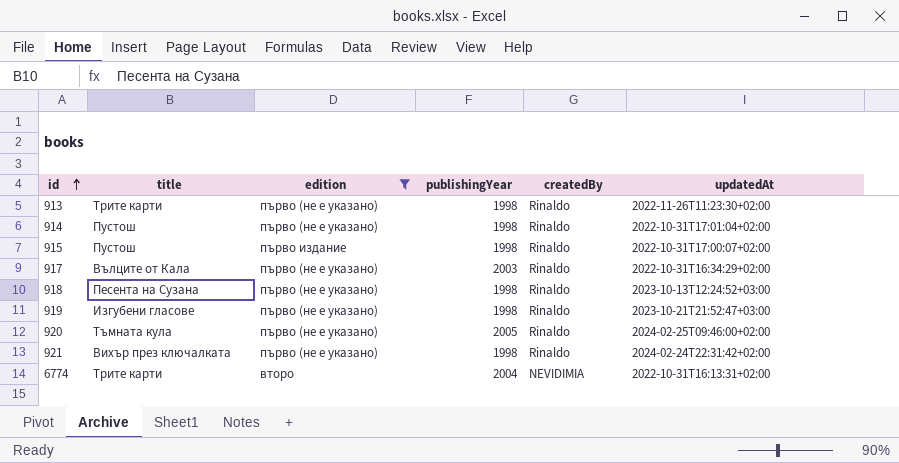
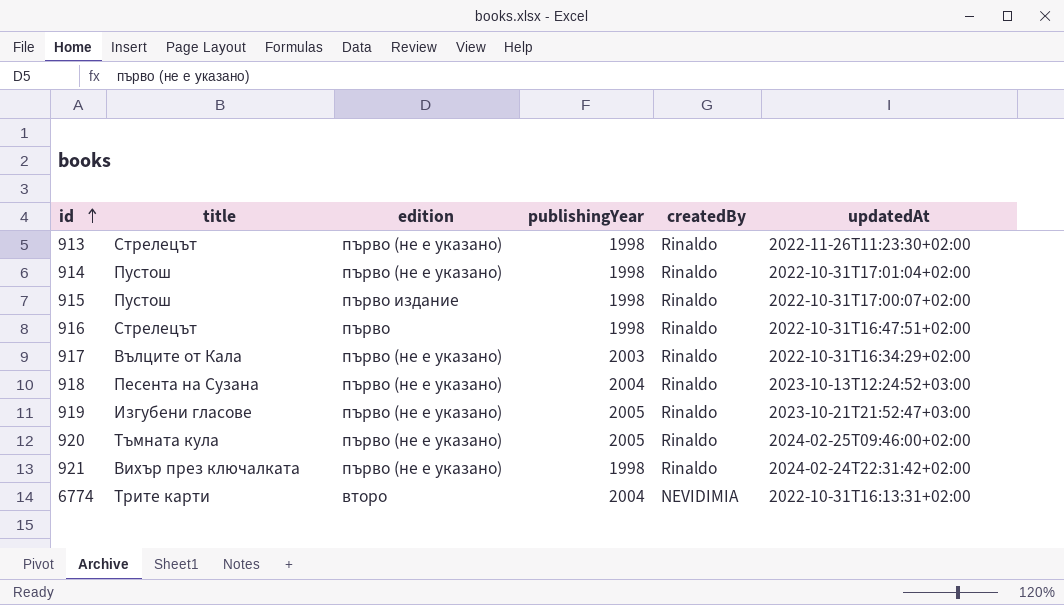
filter: edition != първо -> none
913 | title: Трите карти -> Стрелецът
918 | publishingYear: 1998 -> 2004
919 | publishingYear: 1998 -> 2005

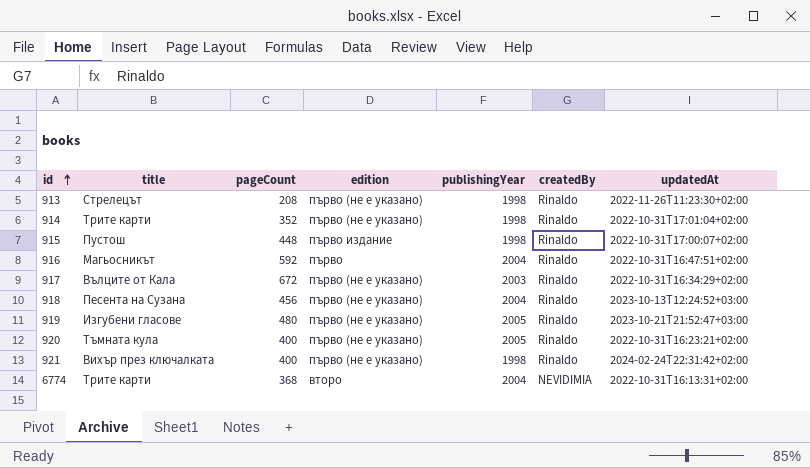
column pageCount | position: none -> 3
914 | title: Пустош -> Трите карти
916 | title: Стрелецът -> Магьосникът
916 | publishingYear: 1998 -> 2004
920 | updatedAt: 2024-02-25T09:46:00+02:00 -> 2022-10-31T16:23:21+02:00

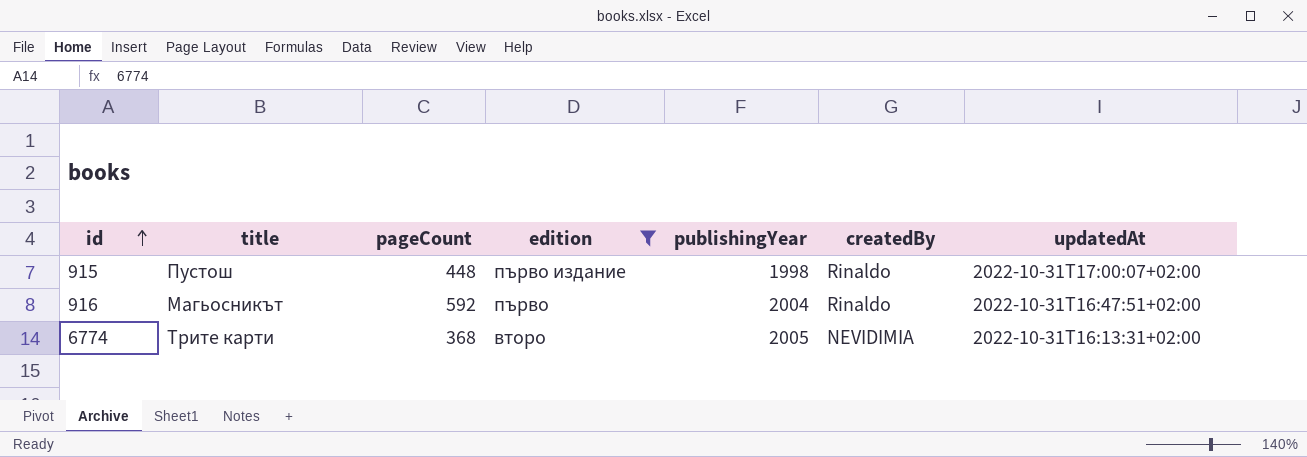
filter: none -> edition != първо (не е указано)
6774 | publishingYear: 2004 -> 2005

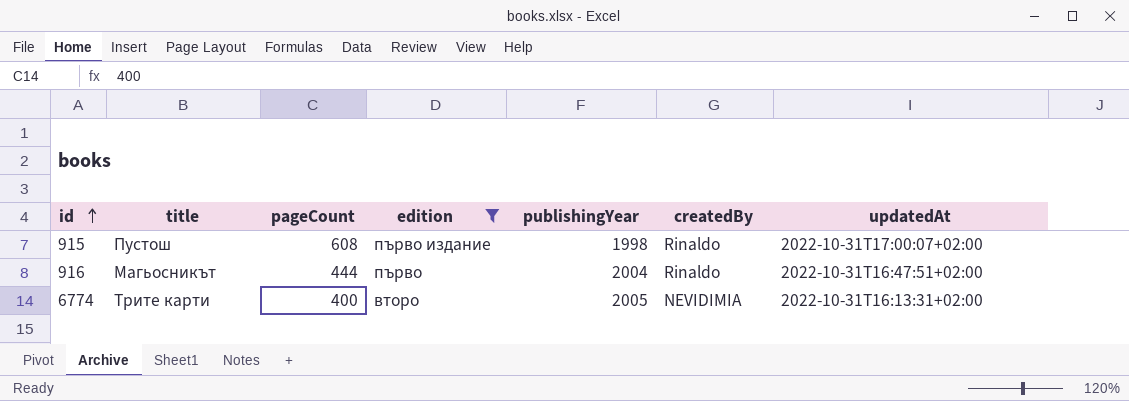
915 | pageCount: 448 -> 608
916 | pageCount: 592 -> 444
6774 | pageCount: 368 -> 400

